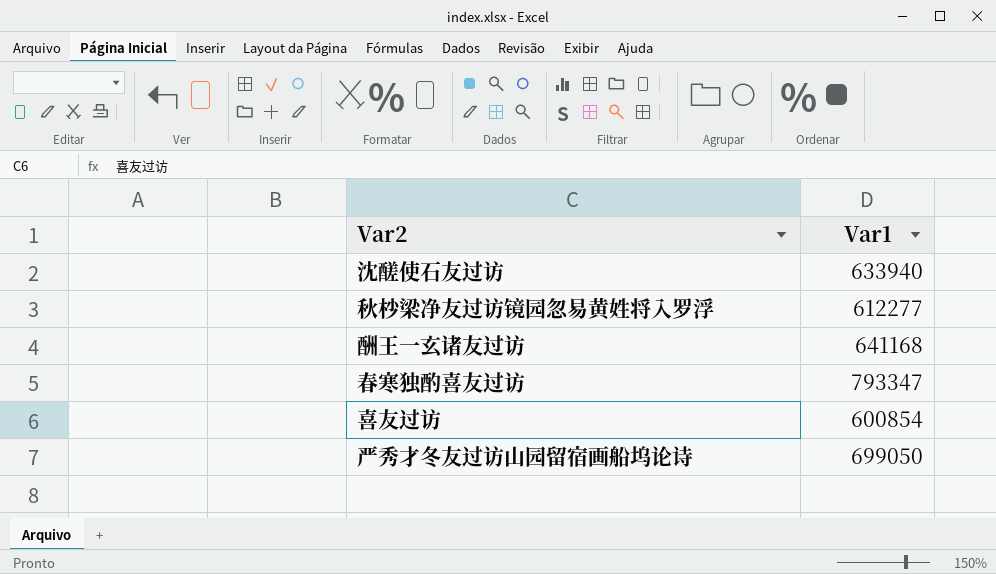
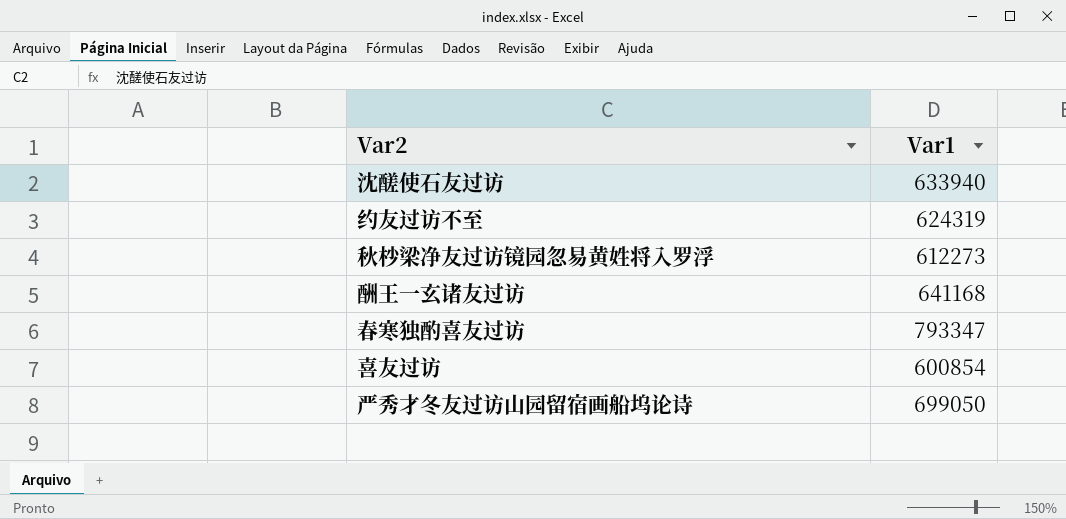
row 约友过访不至: none -> 624319
秋杪梁净友过访镜园忽易黄姓将入罗浮 | Var1: 612277 -> 612273

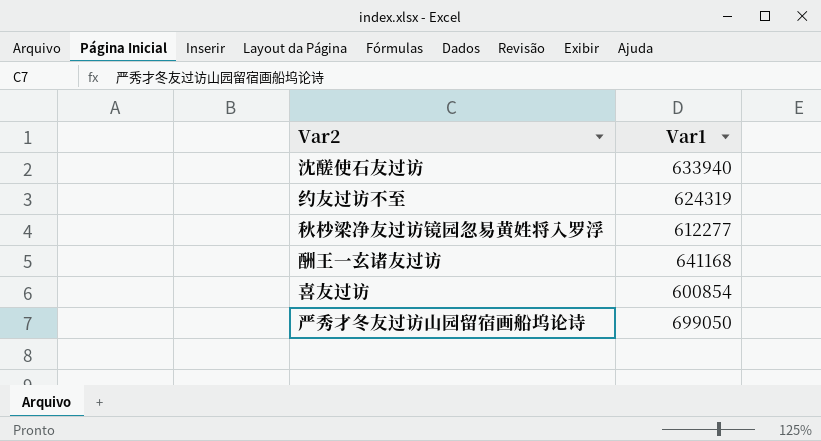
row 春寒独酌喜友过访: 793347 -> none
秋杪梁净友过访镜园忽易黄姓将入罗浮 | Var1: 612273 -> 612277

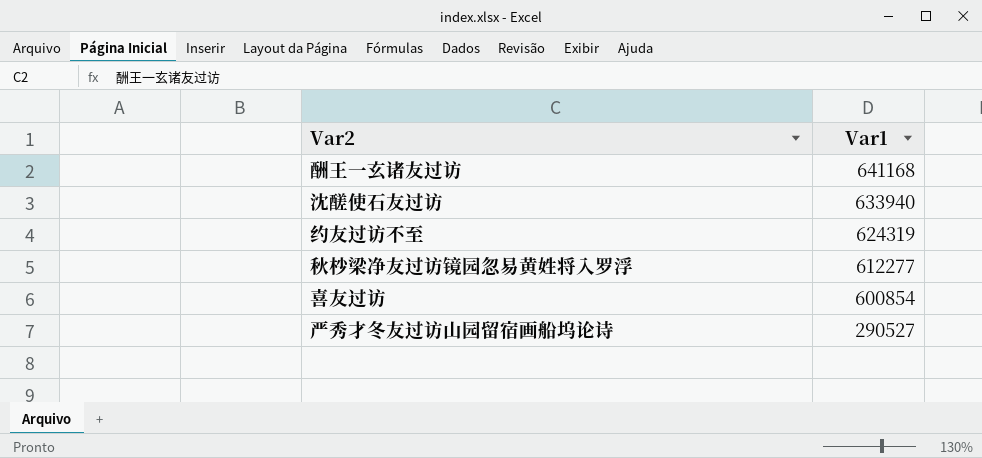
row order: none -> Var1 descending
严秀才冬友过访山园留宿画船坞论诗 | Var1: 699050 -> 290527

